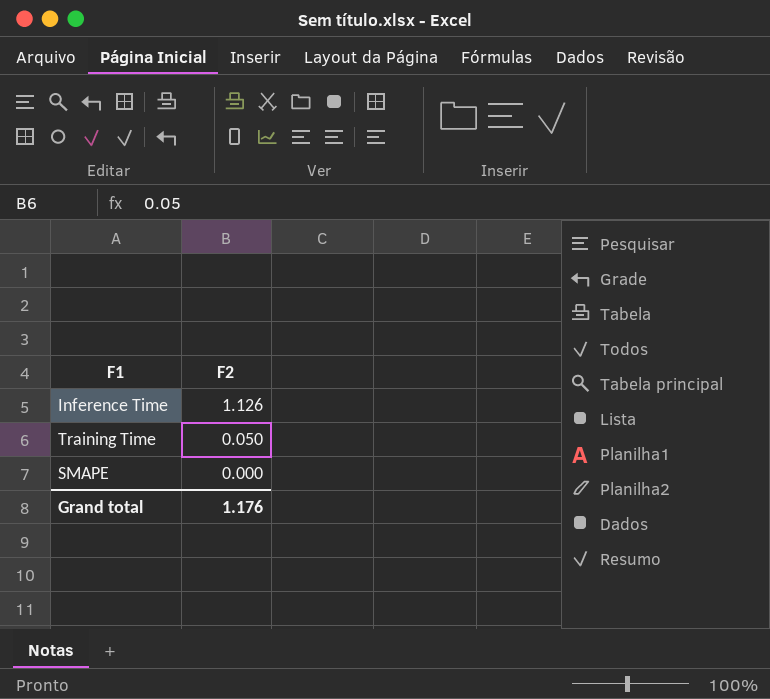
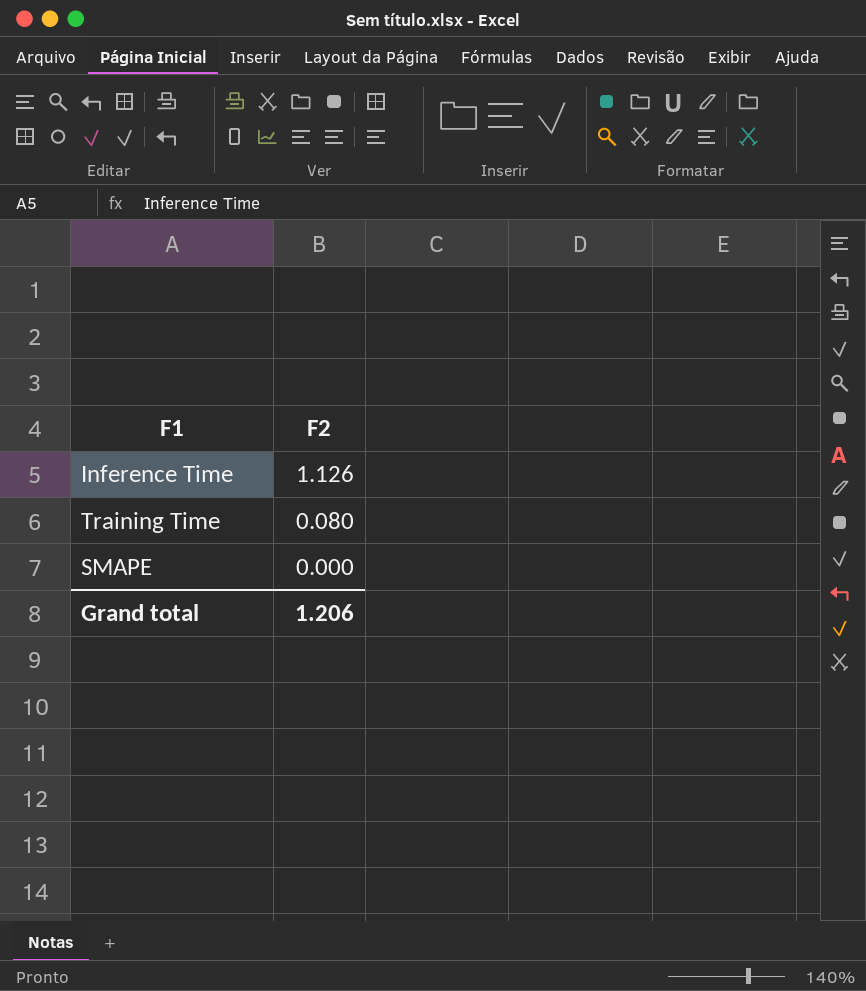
Training Time | F2: 0.050 -> 0.080
Grand total | F2: 1.176 -> 1.206

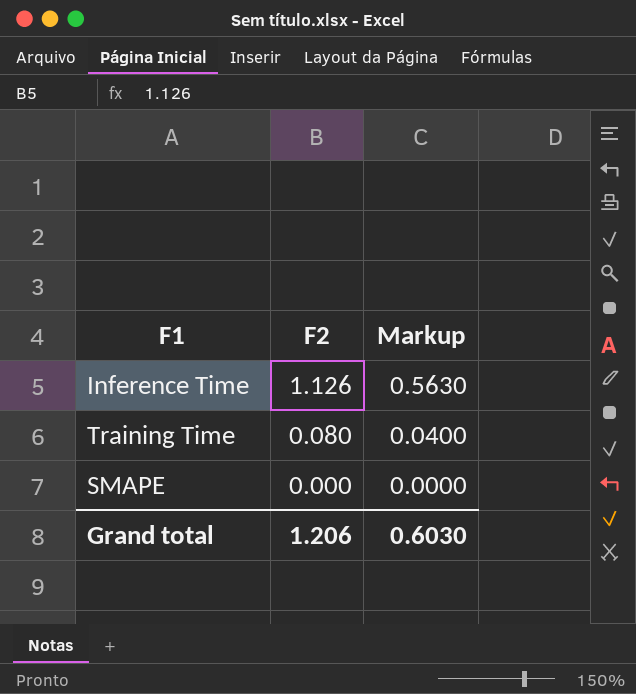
column Markup | formula: none -> [F2] * 0.5

